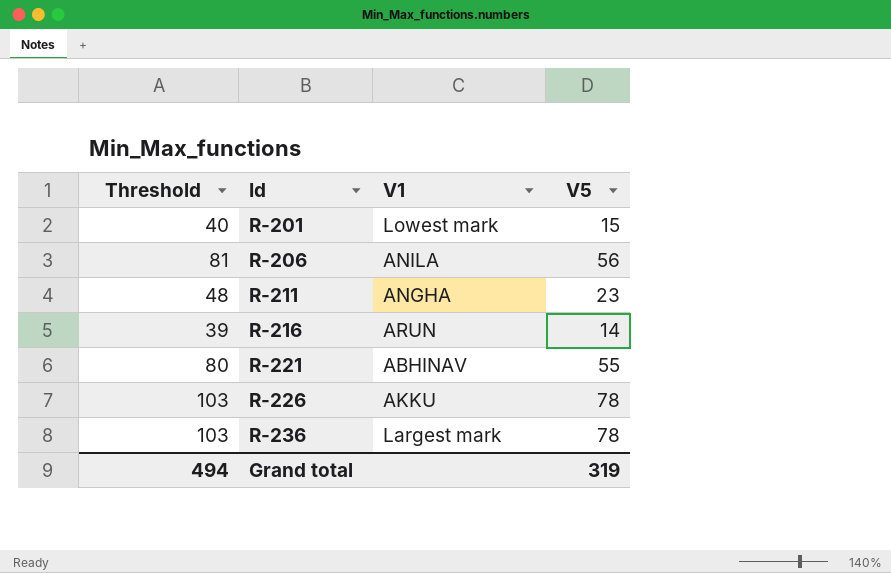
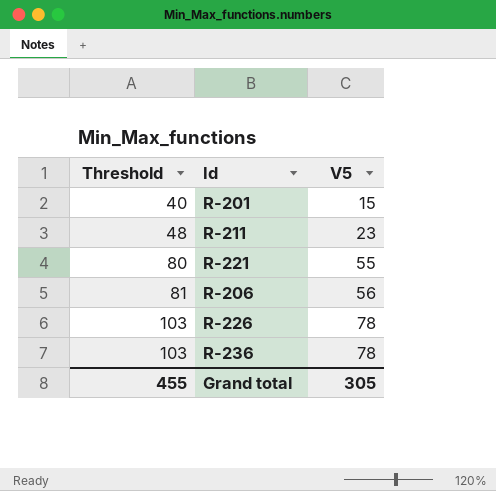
row order: Id ascending -> Threshold ascending
column V1 | position: 3 -> none
row R-216: 39 | ARUN | 14 -> none
Grand total | Threshold: 494 -> 455
Grand total | V5: 319 -> 305

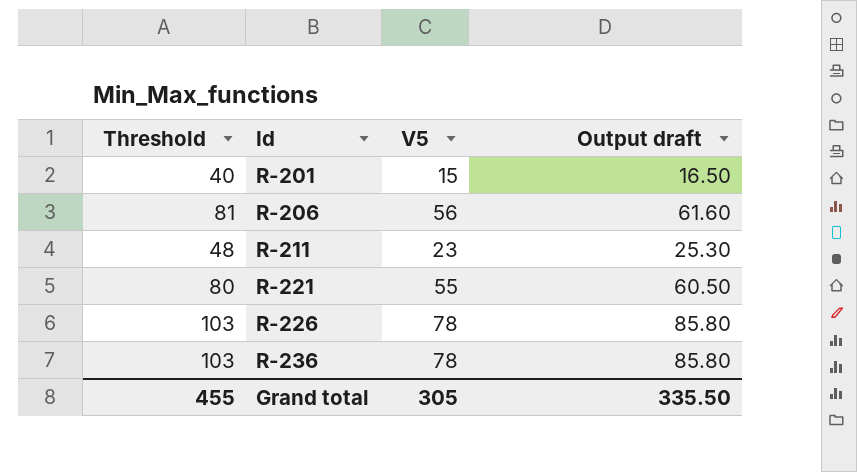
row order: Threshold ascending -> Id ascending
column Output draft | formula: none -> [V5] * 1.1

